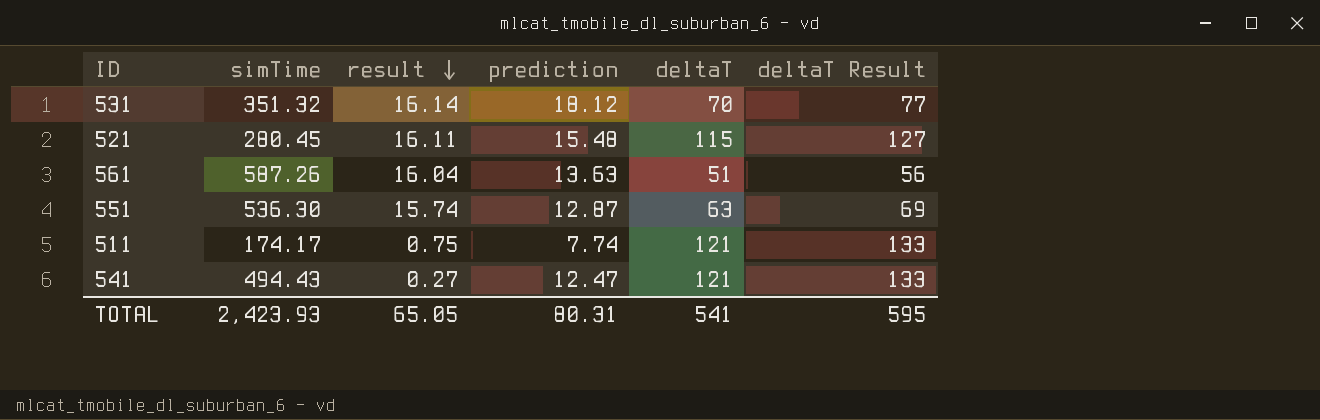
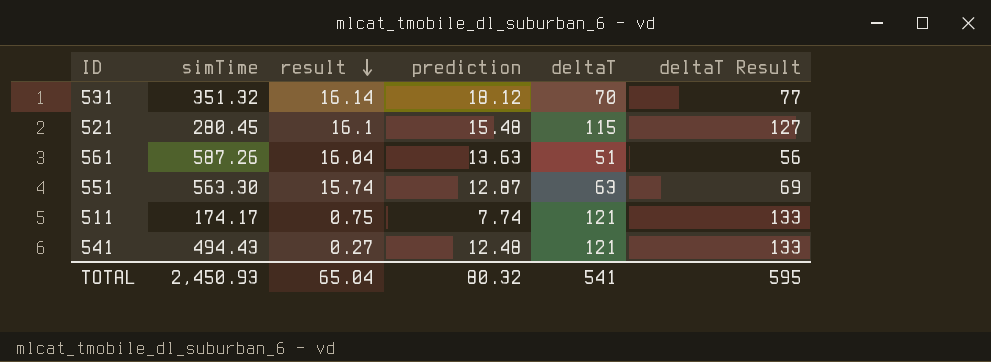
521 | result: 16.11 -> 16.1
551 | simTime: 536.30 -> 563.30
541 | prediction: 12.47 -> 12.48
TOTAL | simTime: 2,423.93 -> 2,450.93
TOTAL | result: 65.05 -> 65.04
TOTAL | prediction: 80.31 -> 80.32

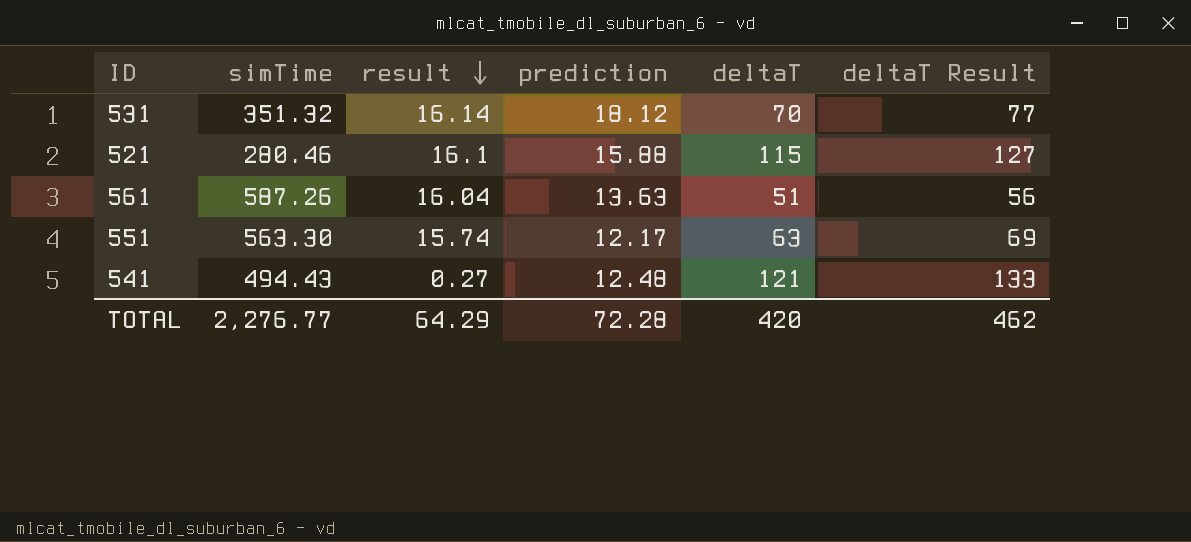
row 511: 174.17 | 0.75 | 7.74 | 121 | 133 -> none
521 | simTime: 280.45 -> 280.46
521 | prediction: 15.48 -> 15.88
551 | prediction: 12.87 -> 12.17
TOTAL | simTime: 2,450.93 -> 2,276.77
TOTAL | result: 65.04 -> 64.29
TOTAL | prediction: 80.32 -> 72.28
TOTAL | deltaT: 541 -> 420
TOTAL | deltaT Result: 595 -> 462

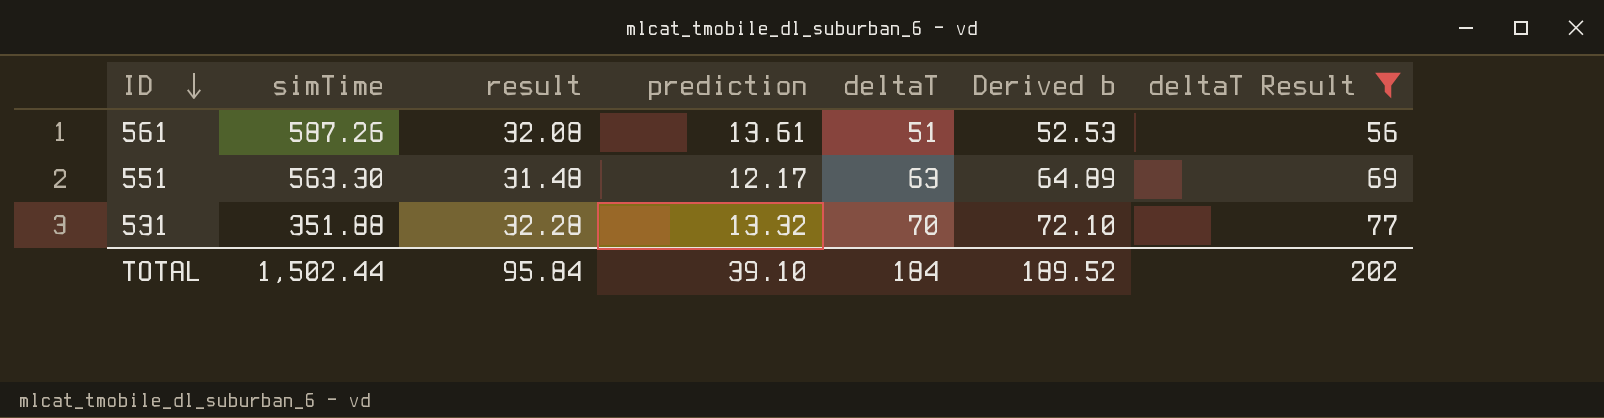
filter: none -> deltaT Result <= 77
row order: result descending -> ID descending
column Derived b | formula: none -> [deltaT] * 1.03
561 | result: 16.04 -> 32.08
561 | prediction: 13.63 -> 13.61
551 | result: 15.74 -> 31.48
531 | simTime: 351.32 -> 351.88
531 | result: 16.14 -> 32.28
531 | prediction: 18.12 -> 13.32
TOTAL | simTime: 2,276.77 -> 1,502.44
TOTAL | result: 64.29 -> 95.84
TOTAL | prediction: 72.28 -> 39.10
TOTAL | deltaT: 420 -> 184
TOTAL | deltaT Result: 462 -> 202

